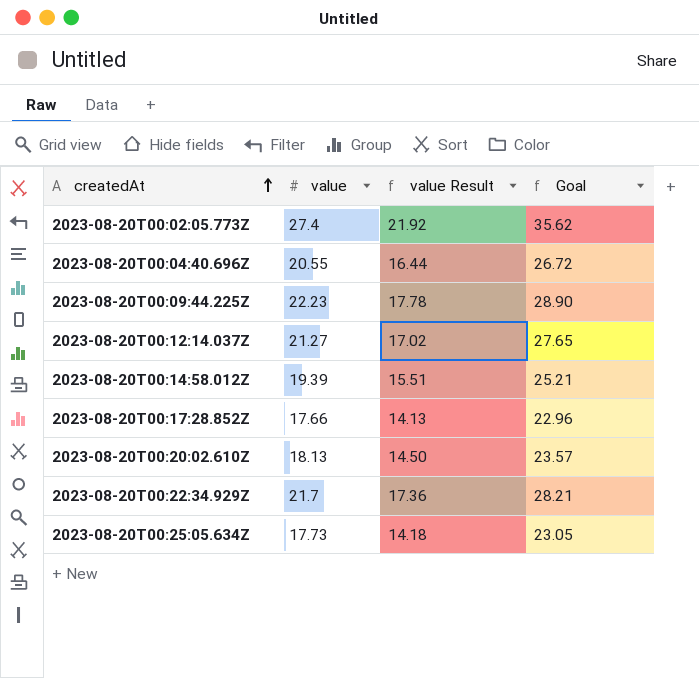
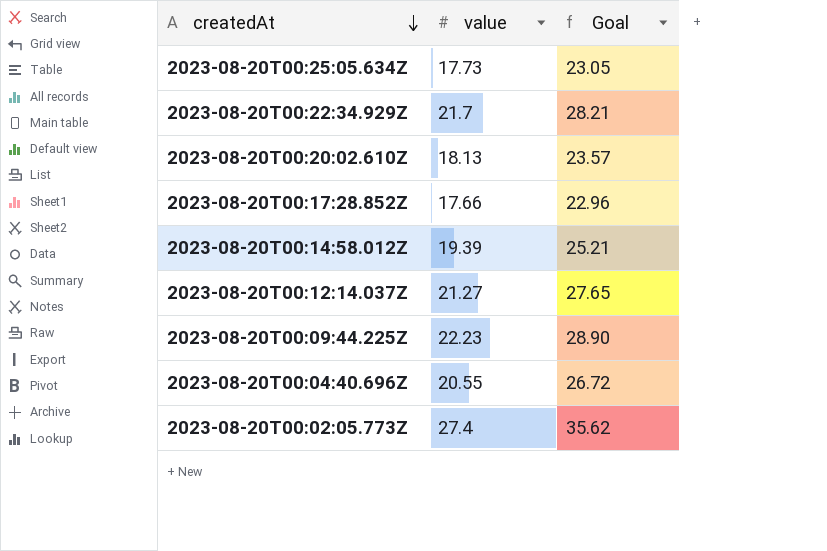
row order: createdAt ascending -> createdAt descending
column value Result | formula: [value] * 0.8 -> none

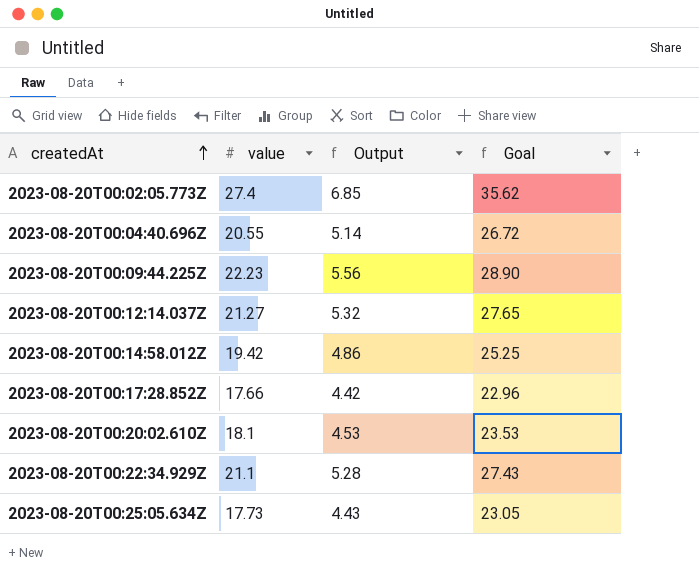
row order: createdAt descending -> createdAt ascending
column Output | formula: none -> [value] * 0.25
2023-08-20T00:14:58.012Z | value: 19.39 -> 19.42
2023-08-20T00:14:58.012Z | Goal: 25.21 -> 25.25
2023-08-20T00:20:02.610Z | value: 18.13 -> 18.1
2023-08-20T00:20:02.610Z | Goal: 23.57 -> 23.53
2023-08-20T00:22:34.929Z | value: 21.7 -> 21.1
2023-08-20T00:22:34.929Z | Goal: 28.21 -> 27.43

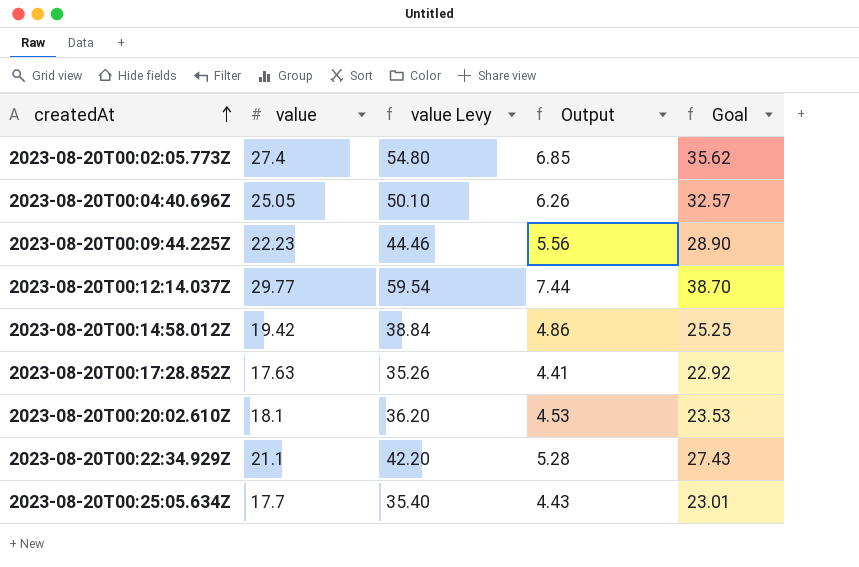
column value Levy | formula: none -> [value] * 2
2023-08-20T00:04:40.696Z | value: 20.55 -> 25.05
2023-08-20T00:04:40.696Z | Output: 5.14 -> 6.26
2023-08-20T00:04:40.696Z | Goal: 26.72 -> 32.57
2023-08-20T00:12:14.037Z | value: 21.27 -> 29.77
2023-08-20T00:12:14.037Z | Output: 5.32 -> 7.44
2023-08-20T00:12:14.037Z | Goal: 27.65 -> 38.70
2023-08-20T00:17:28.852Z | value: 17.66 -> 17.63
2023-08-20T00:17:28.852Z | Output: 4.42 -> 4.41
2023-08-20T00:17:28.852Z | Goal: 22.96 -> 22.92
2023-08-20T00:25:05.634Z | value: 17.73 -> 17.7
2023-08-20T00:25:05.634Z | Goal: 23.05 -> 23.01

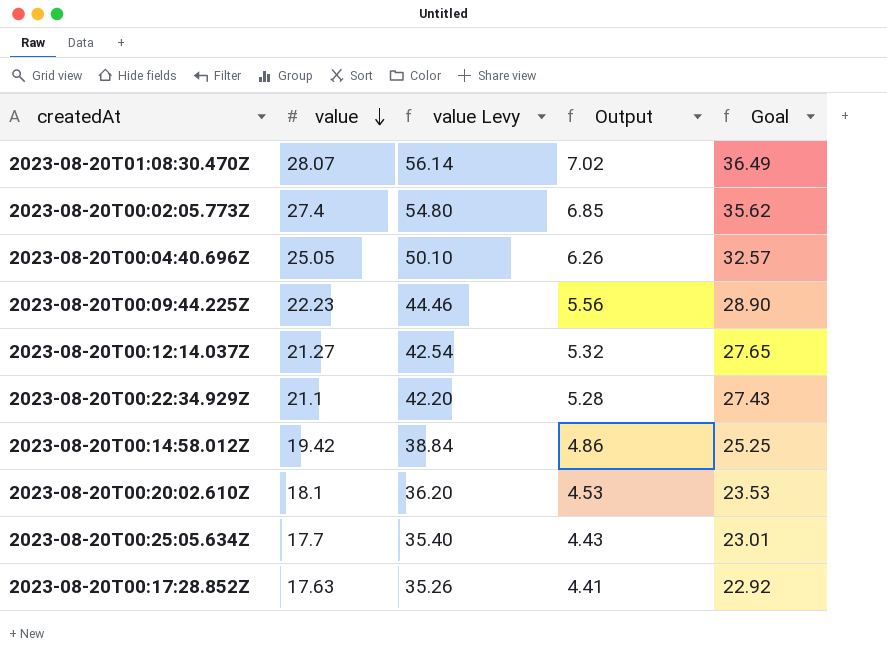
row order: createdAt ascending -> value descending
row 2023-08-20T01:08:30.470Z: none -> 28.07 | 56.14 | 7.02 | 36.49
2023-08-20T00:12:14.037Z | value: 29.77 -> 21.27
2023-08-20T00:12:14.037Z | value Levy: 59.54 -> 42.54
2023-08-20T00:12:14.037Z | Output: 7.44 -> 5.32
2023-08-20T00:12:14.037Z | Goal: 38.70 -> 27.65

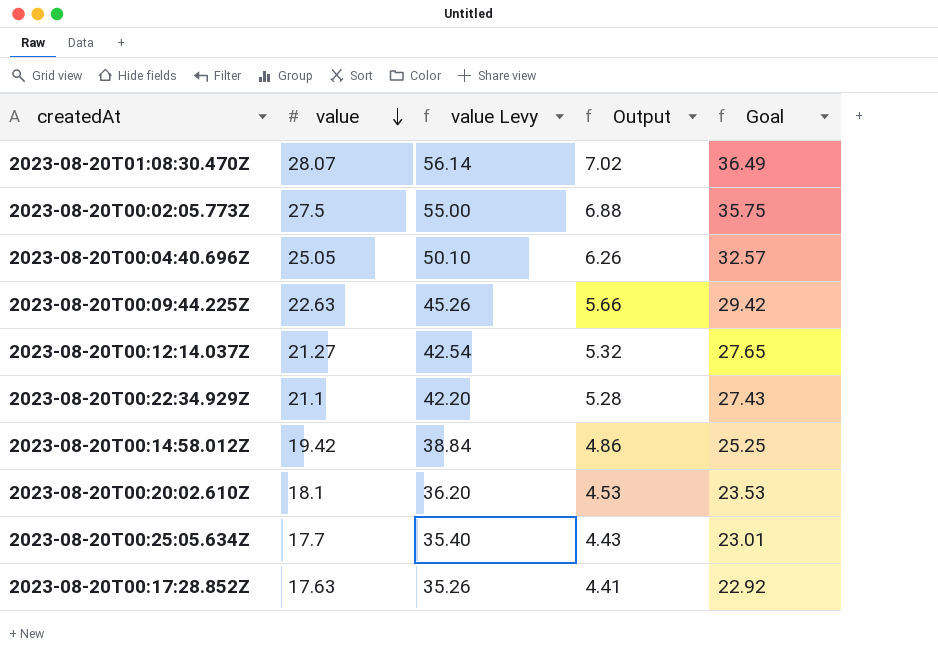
2023-08-20T00:02:05.773Z | value: 27.4 -> 27.5
2023-08-20T00:02:05.773Z | value Levy: 54.80 -> 55.00
2023-08-20T00:02:05.773Z | Output: 6.85 -> 6.88
2023-08-20T00:02:05.773Z | Goal: 35.62 -> 35.75
2023-08-20T00:09:44.225Z | value: 22.23 -> 22.63
2023-08-20T00:09:44.225Z | value Levy: 44.46 -> 45.26
2023-08-20T00:09:44.225Z | Output: 5.56 -> 5.66
2023-08-20T00:09:44.225Z | Goal: 28.90 -> 29.42

